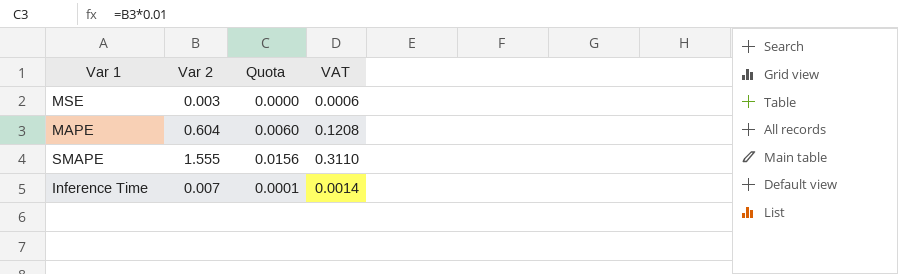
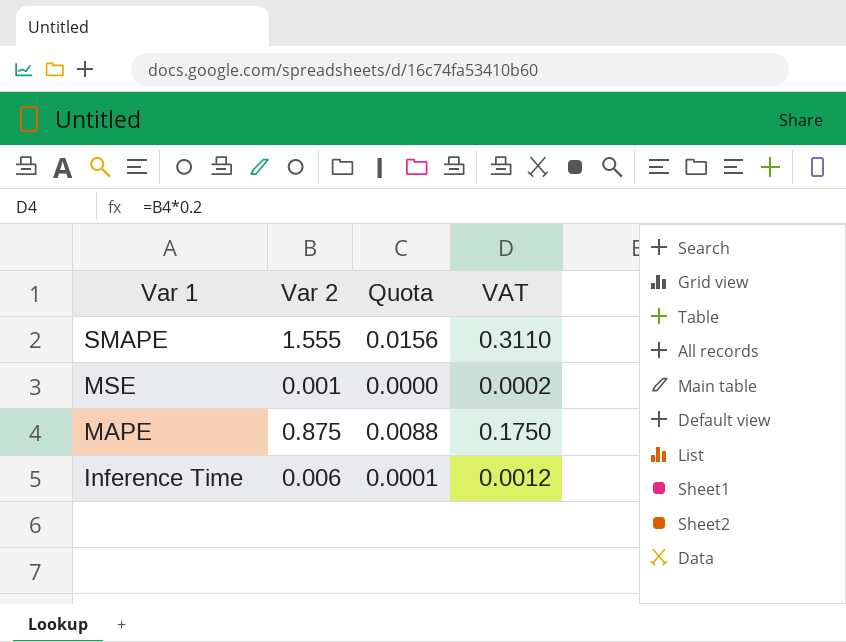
row order: none -> Var 1 descending
MSE | Var 2: 0.003 -> 0.001
MSE | VAT: 0.0006 -> 0.0002
MAPE | Var 2: 0.604 -> 0.875
MAPE | Quota: 0.0060 -> 0.0088
MAPE | VAT: 0.1208 -> 0.1750
Inference Time | Var 2: 0.007 -> 0.006
Inference Time | VAT: 0.0014 -> 0.0012

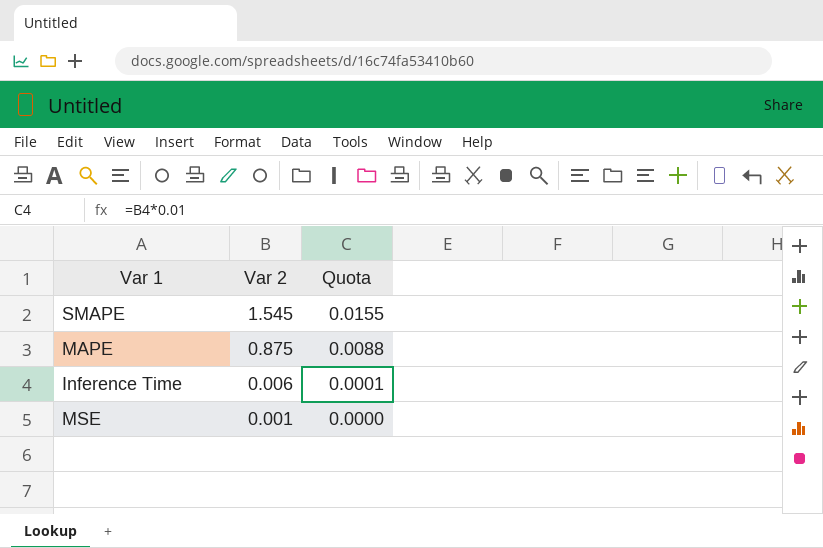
row order: Var 1 descending -> Var 2 descending
column VAT | formula: [Var 2] * 0.2 -> none
SMAPE | Var 2: 1.555 -> 1.545
SMAPE | Quota: 0.0156 -> 0.0155

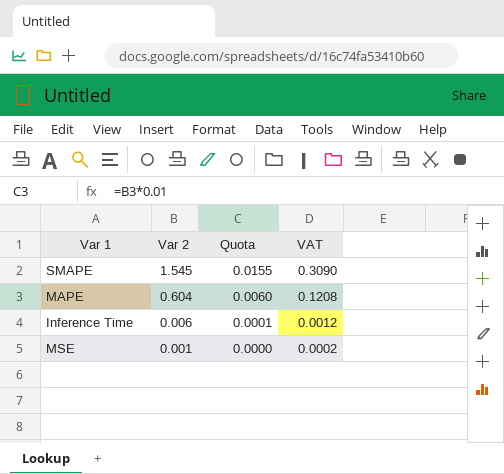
column VAT | formula: none -> [Var 2] * 0.2
MAPE | Var 2: 0.875 -> 0.604
MAPE | Quota: 0.0088 -> 0.0060

